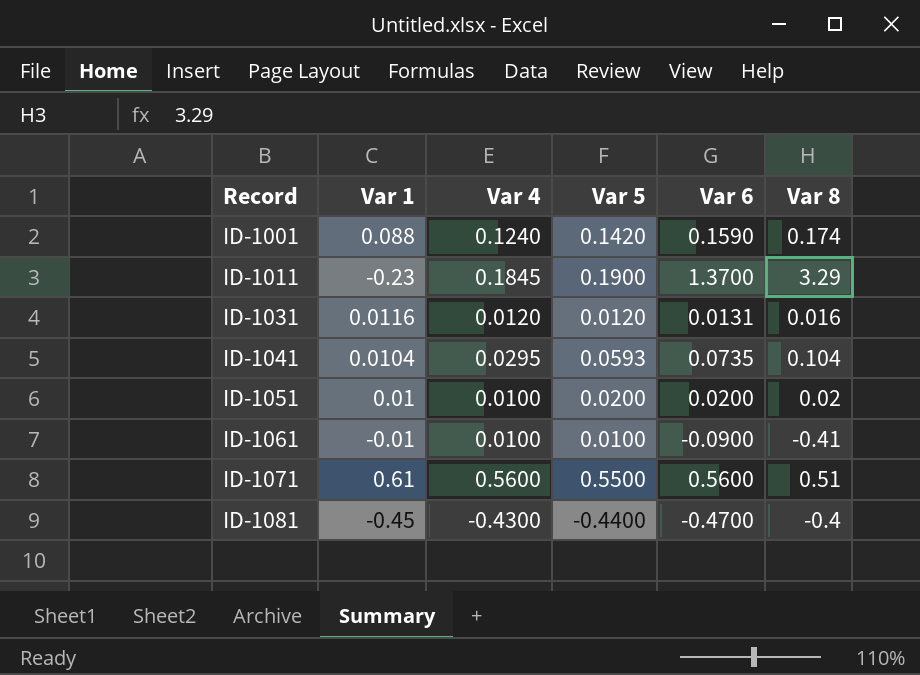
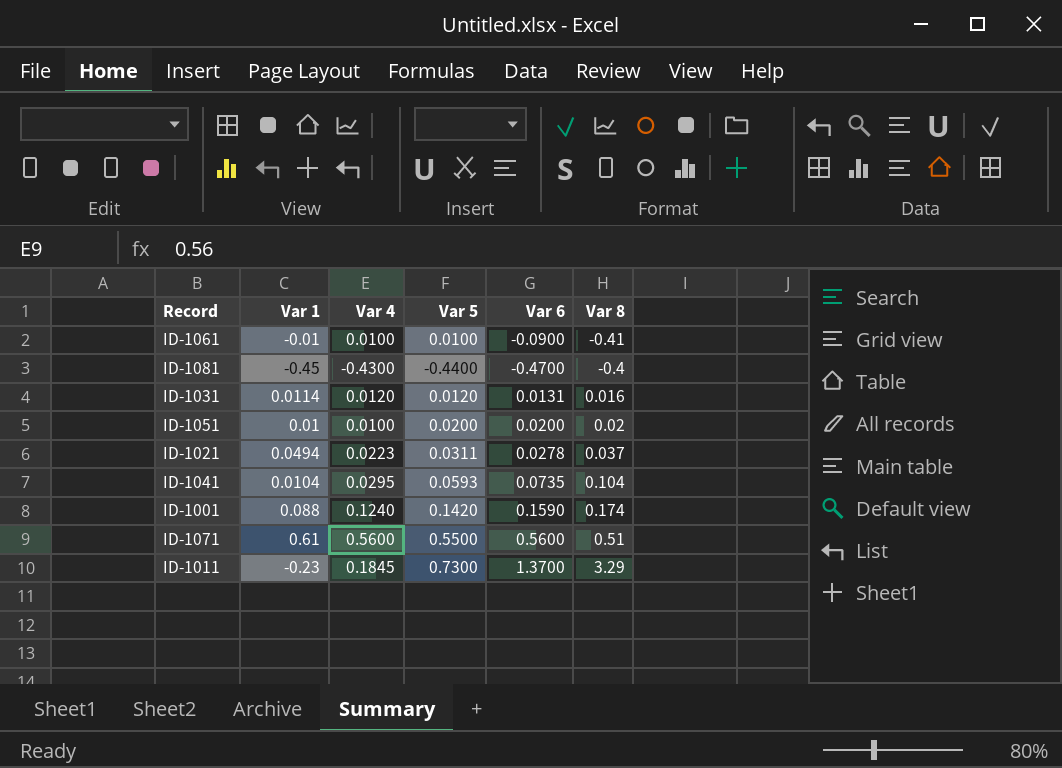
row order: Record ascending -> Var 8 ascending
ID-1031 | Var 1: 0.0116 -> 0.0114
row ID-1021: none -> 0.0494 | 0.0223 | 0.0311 | 0.0278 | 0.037
ID-1011 | Var 5: 0.1900 -> 0.7300

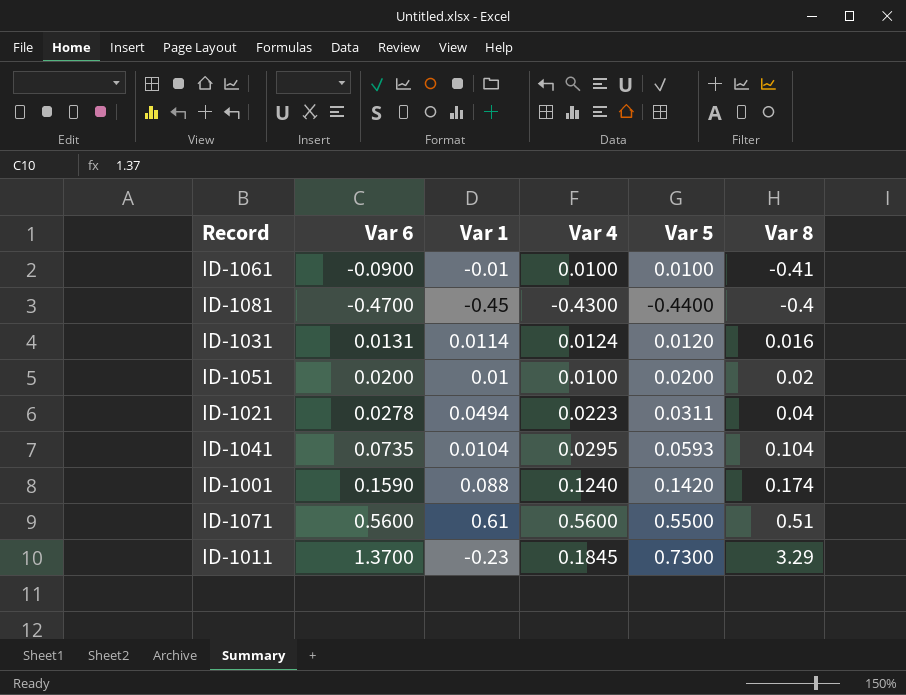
column Var 6 | position: 5 -> 2
ID-1031 | Var 4: 0.0120 -> 0.0124
ID-1021 | Var 8: 0.037 -> 0.04

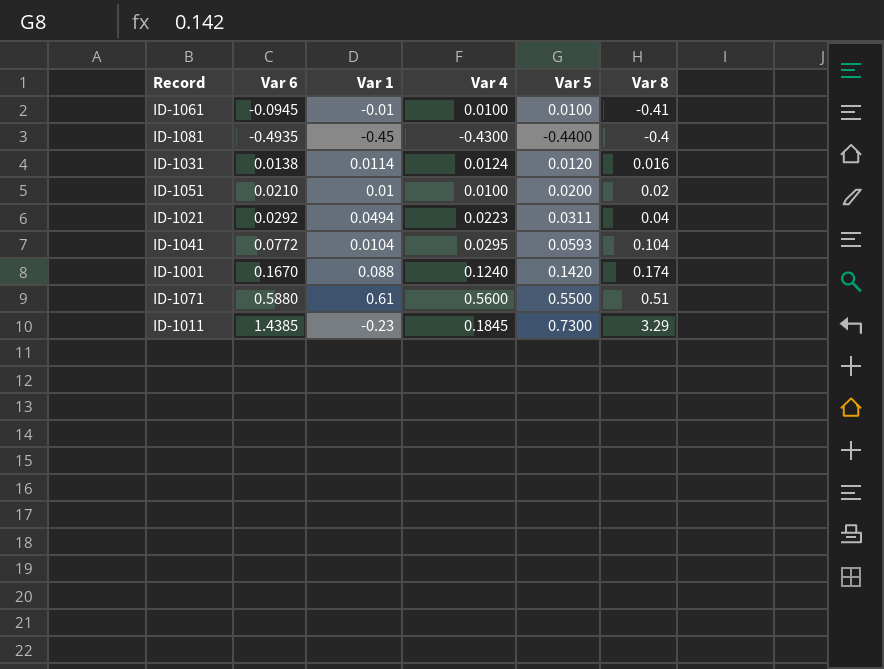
ID-1061 | Var 6: -0.0900 -> -0.0945
ID-1081 | Var 6: -0.4700 -> -0.4935
ID-1031 | Var 6: 0.0131 -> 0.0138
ID-1051 | Var 6: 0.0200 -> 0.0210
ID-1021 | Var 6: 0.0278 -> 0.0292
ID-1041 | Var 6: 0.0735 -> 0.0772
ID-1001 | Var 6: 0.1590 -> 0.1670
ID-1071 | Var 6: 0.5600 -> 0.5880
ID-1011 | Var 6: 1.3700 -> 1.4385

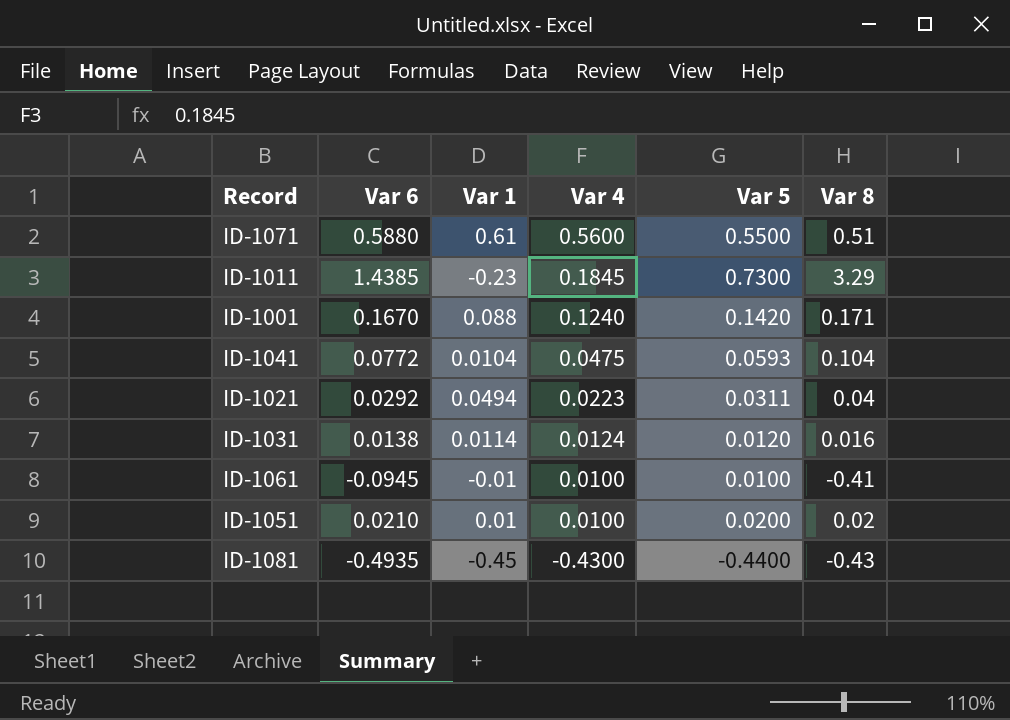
row order: Var 8 ascending -> Var 4 descending
ID-1001 | Var 8: 0.174 -> 0.171
ID-1041 | Var 4: 0.0295 -> 0.0475
ID-1081 | Var 8: -0.4 -> -0.43

